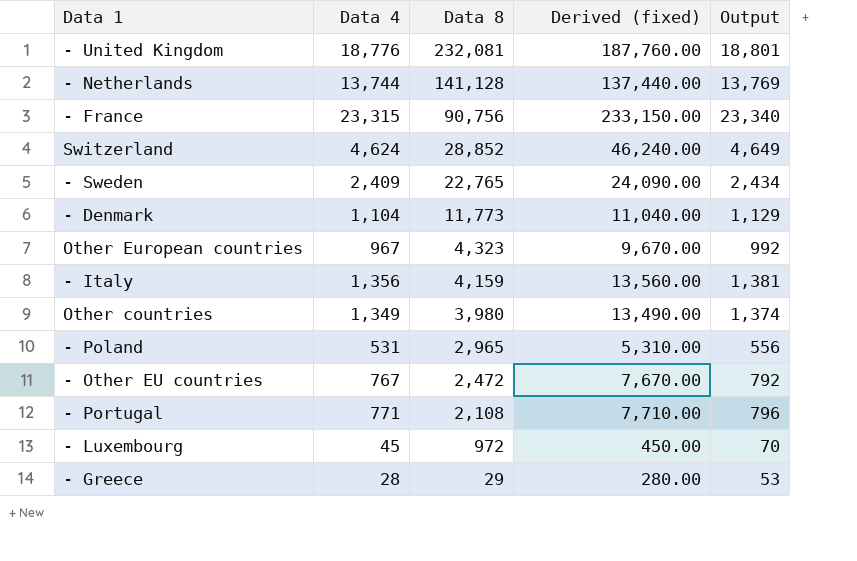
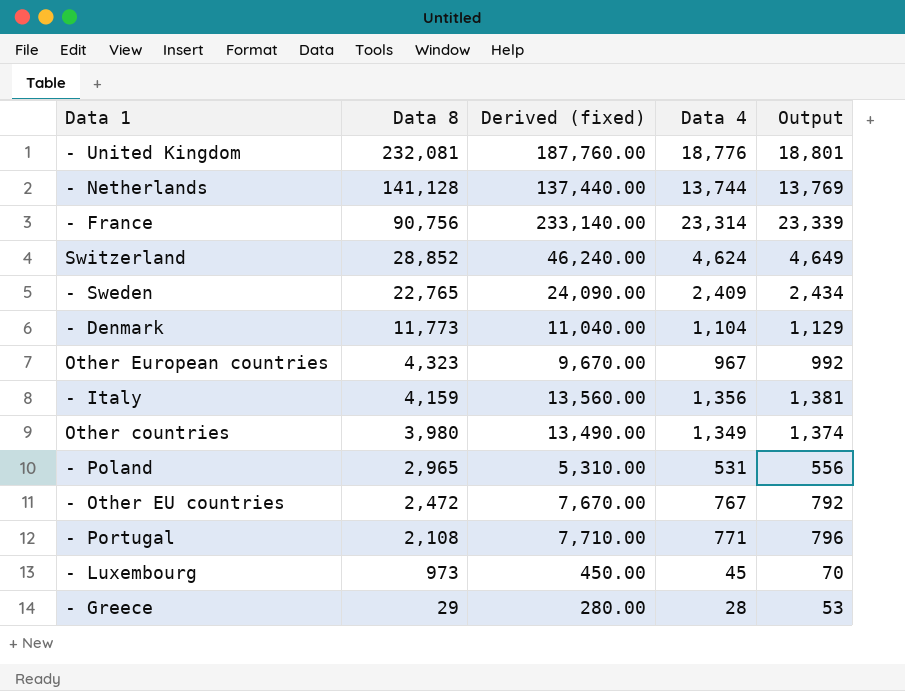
column Data 4 | position: 2 -> 4
- France | Derived (fixed): 233,150.00 -> 233,140.00
- France | Data 4: 23,315 -> 23,314
- France | Output: 23,340 -> 23,339
- Luxembourg | Data 8: 972 -> 973

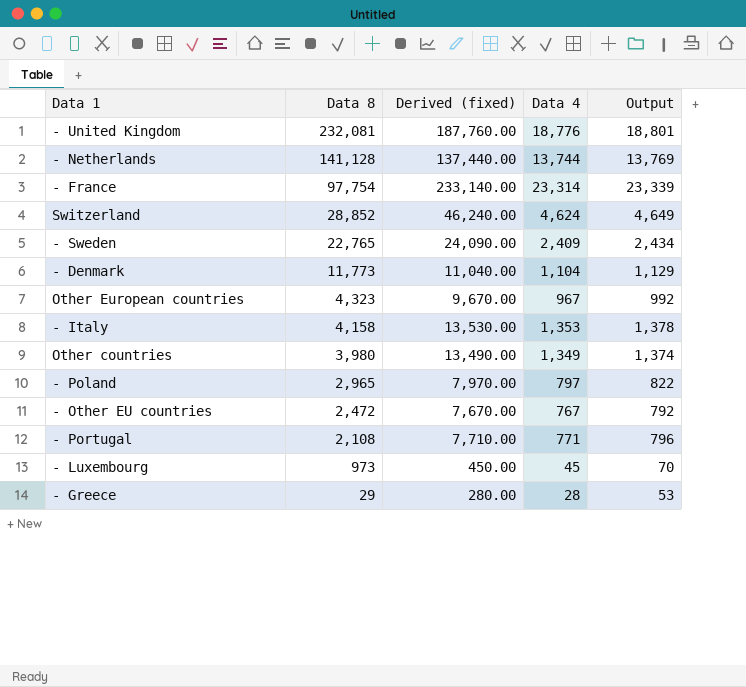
- France | Data 8: 90,756 -> 97,754
- Italy | Data 8: 4,159 -> 4,158
- Italy | Derived (fixed): 13,560.00 -> 13,530.00
- Italy | Data 4: 1,356 -> 1,353
- Italy | Output: 1,381 -> 1,378
- Poland | Derived (fixed): 5,310.00 -> 7,970.00
- Poland | Data 4: 531 -> 797
- Poland | Output: 556 -> 822

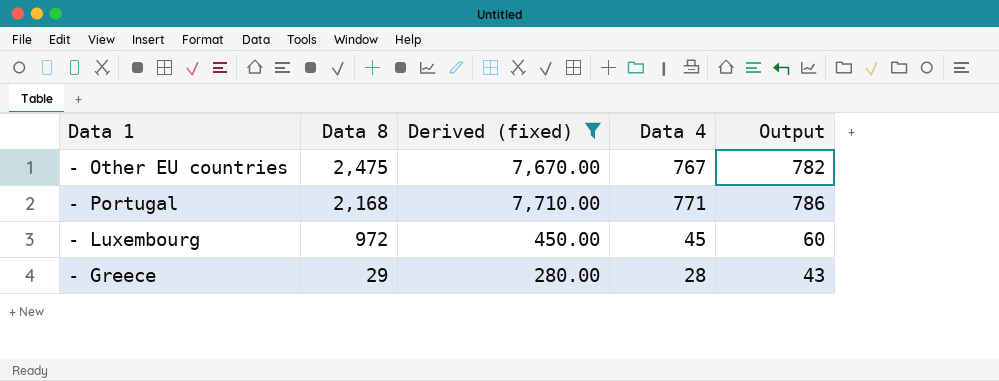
filter: none -> Derived (fixed) <= 7,710.00
column Output | formula: [Data 4] + 25 -> [Data 4] + 15
- Other EU countries | Data 8: 2,472 -> 2,475
- Portugal | Data 8: 2,108 -> 2,168
- Luxembourg | Data 8: 973 -> 972

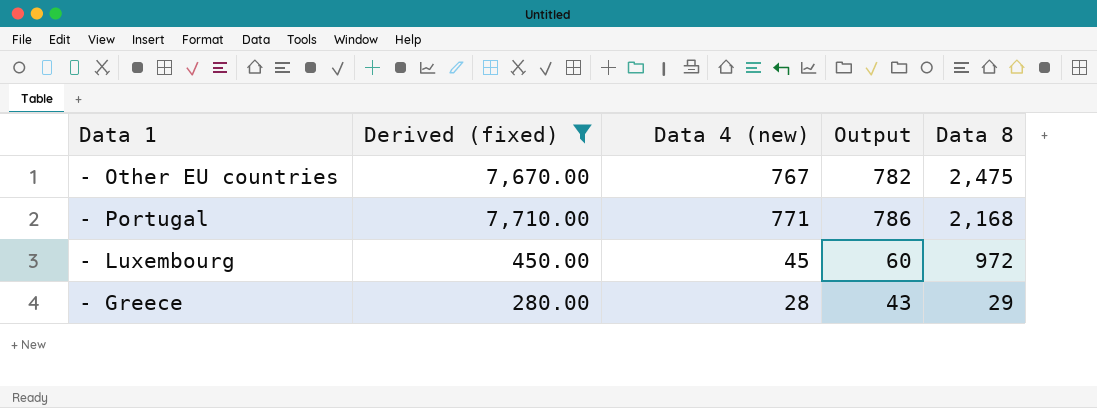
column name: Data 4 -> Data 4 (new)
column Data 8 | position: 2 -> 5

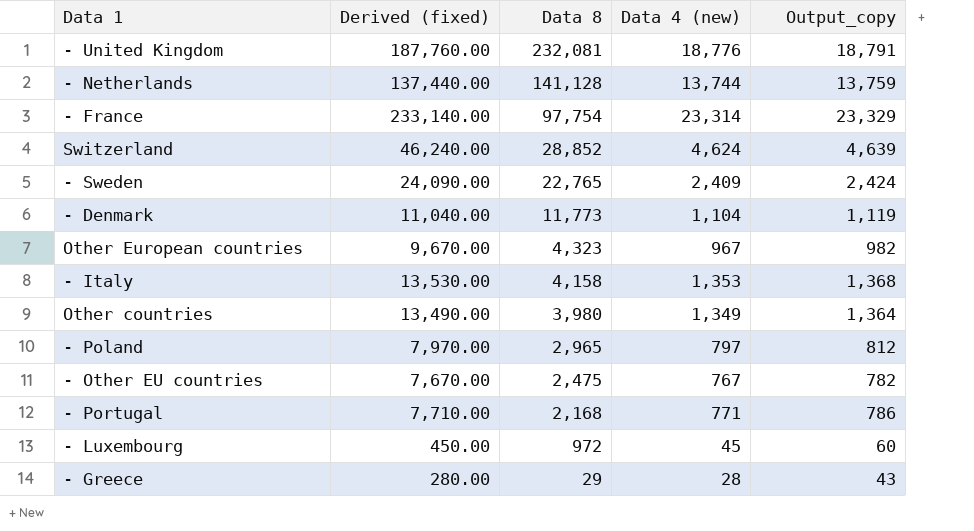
filter: Derived (fixed) <= 7,710.00 -> none
column Data 8 | position: 5 -> 3
column name: Output -> Output_copy

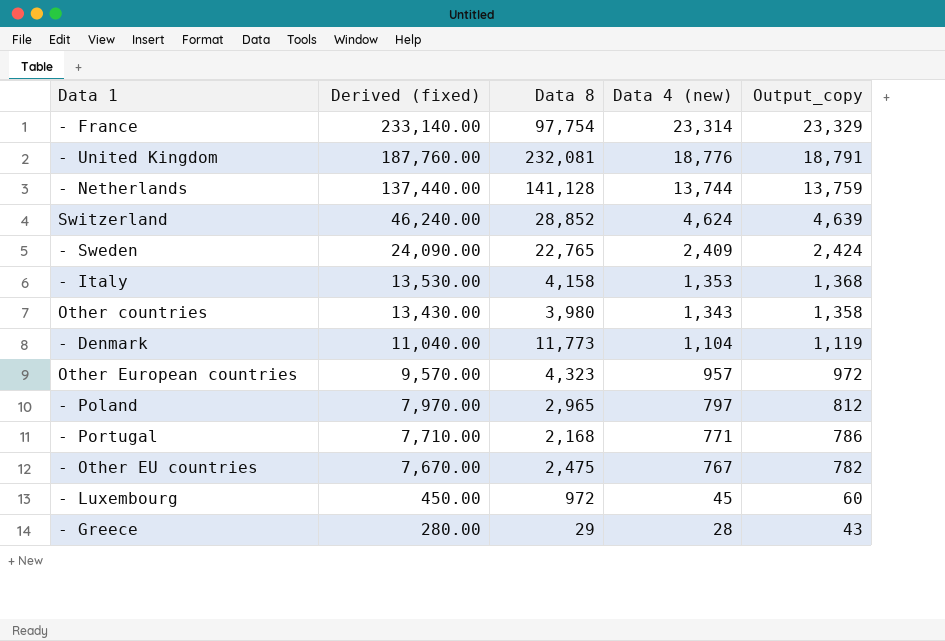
row order: Data 8 descending -> Derived (fixed) descending
Other countries | Derived (fixed): 13,490.00 -> 13,430.00
Other countries | Data 4 (new): 1,349 -> 1,343
Other countries | Output_copy: 1,364 -> 1,358
Other European countries | Derived (fixed): 9,670.00 -> 9,570.00
Other European countries | Data 4 (new): 967 -> 957
Other European countries | Output_copy: 982 -> 972

